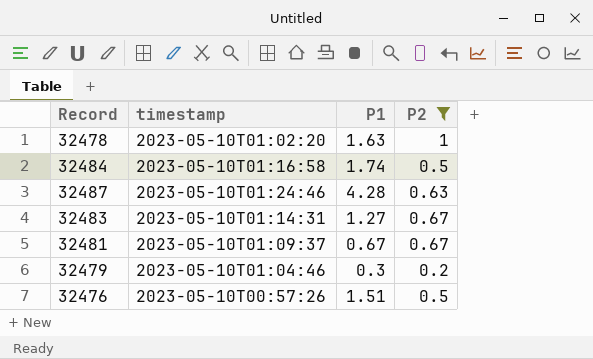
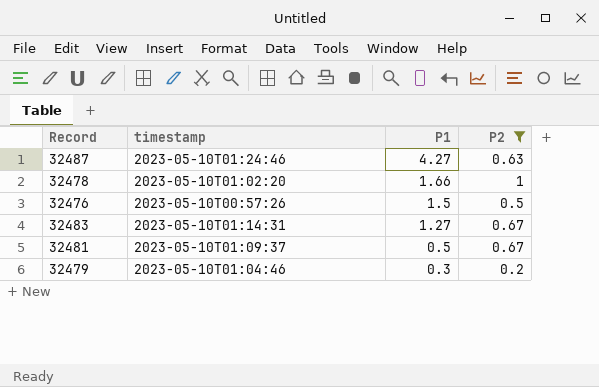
row order: none -> P1 descending
row 32484: 2023-05-10T01:16:58 | 1.74 | 0.5 -> none
32487 | P1: 4.28 -> 4.27
32478 | P1: 1.63 -> 1.66
32476 | P1: 1.51 -> 1.5
32481 | P1: 0.67 -> 0.5

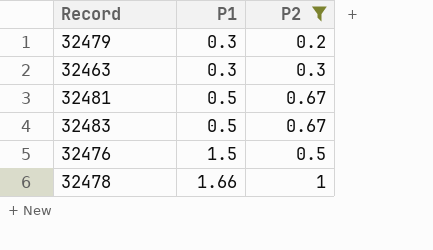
row order: P1 descending -> P1 ascending
column timestamp | position: 2 -> none
row 32487: 2023-05-10T01:24:46 | 4.27 | 0.63 -> none
row 32463: none -> 0.3 | 0.3
32483 | P1: 1.27 -> 0.5

